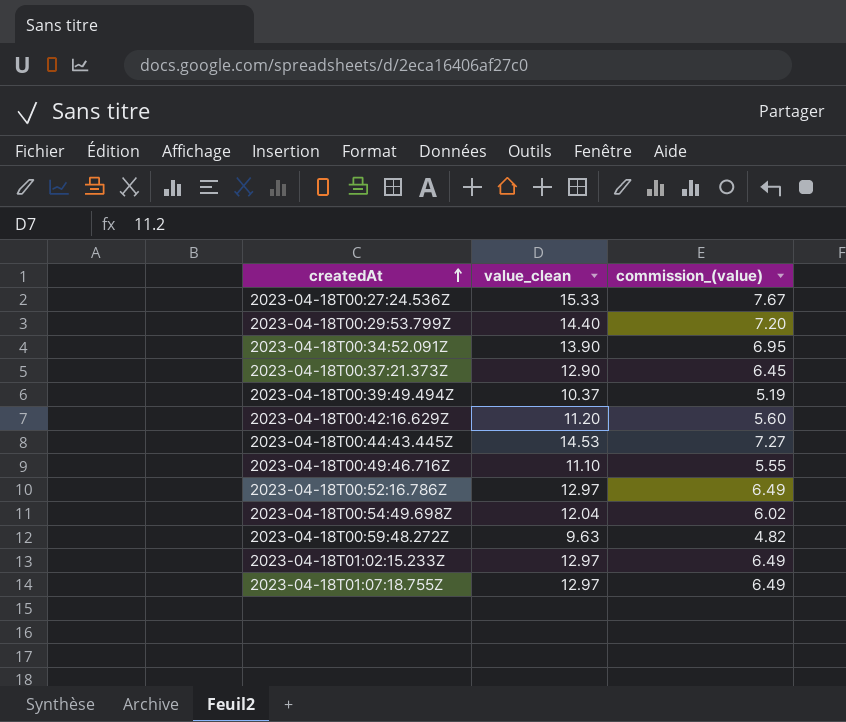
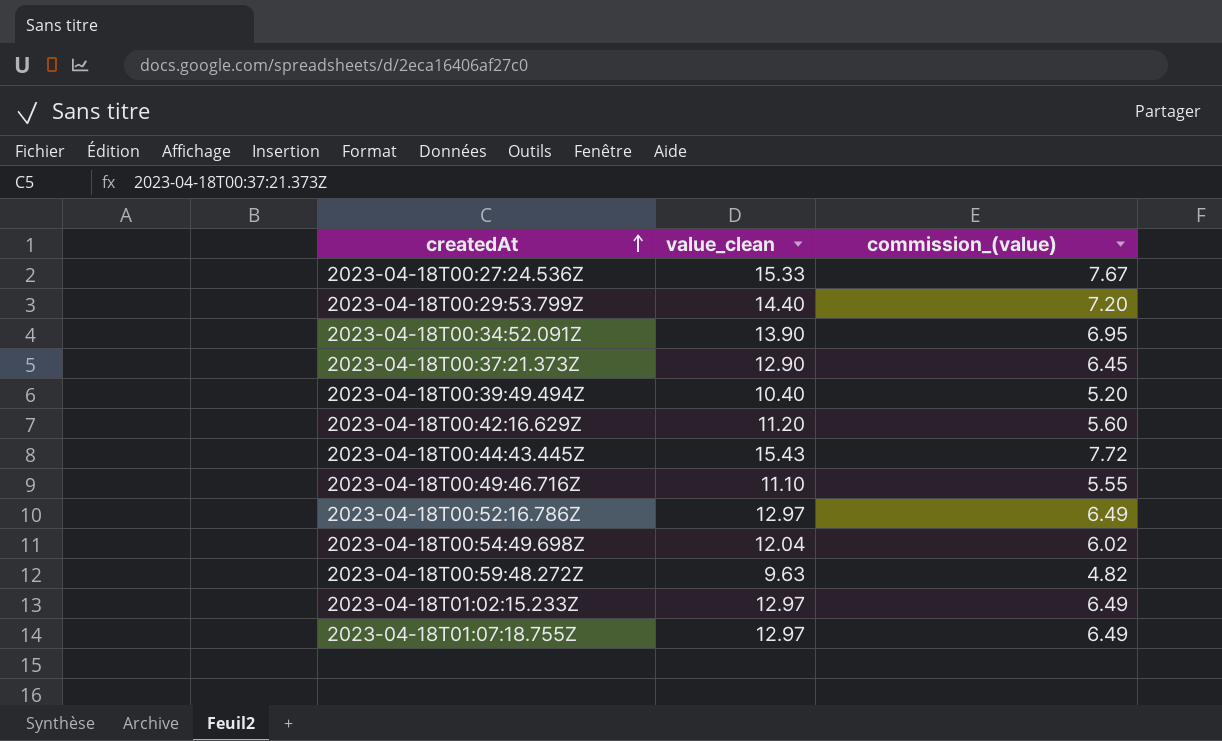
2023-04-18T00:39:49.494Z | value_clean: 10.37 -> 10.40
2023-04-18T00:39:49.494Z | commission_(value): 5.19 -> 5.20
2023-04-18T00:44:43.445Z | value_clean: 14.53 -> 15.43
2023-04-18T00:44:43.445Z | commission_(value): 7.27 -> 7.72

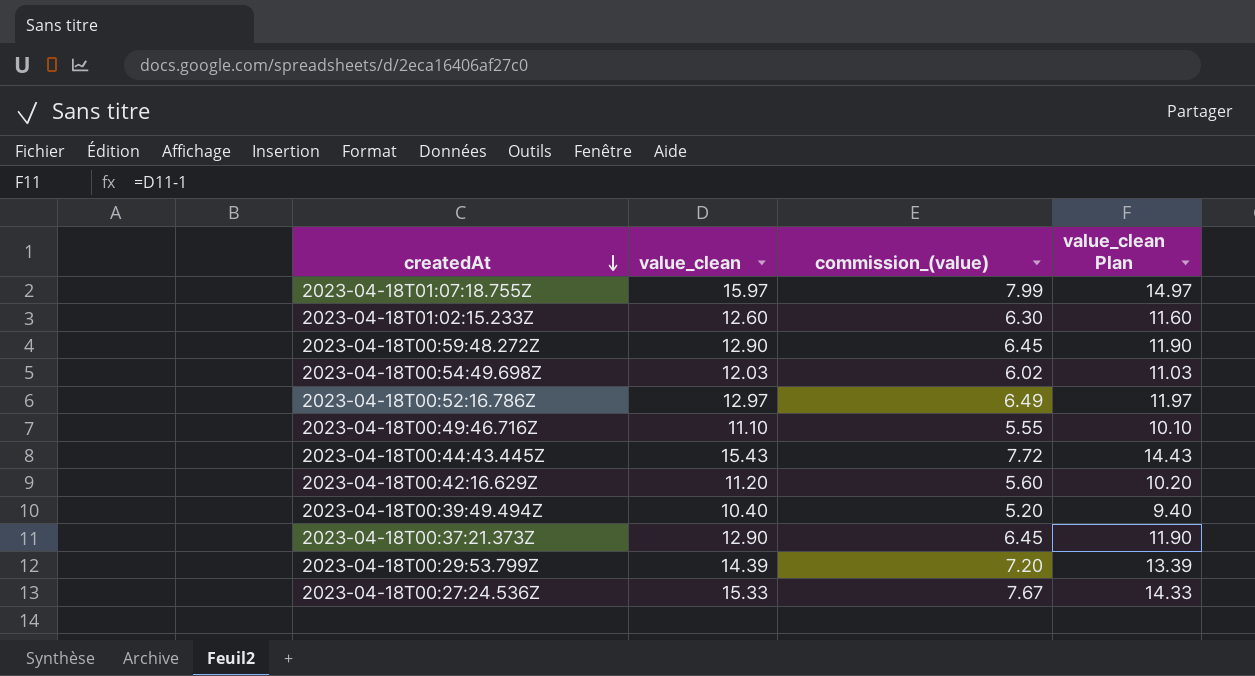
row order: createdAt ascending -> createdAt descending
column value_clean Plan | formula: none -> [value_clean] - 1
row 2023-04-18T00:34:52.091Z: 13.90 | 6.95 -> none
2023-04-18T01:07:18.755Z | value_clean: 12.97 -> 15.97
2023-04-18T01:07:18.755Z | commission_(value): 6.49 -> 7.99
2023-04-18T01:02:15.233Z | value_clean: 12.97 -> 12.60
2023-04-18T01:02:15.233Z | commission_(value): 6.49 -> 6.30
2023-04-18T00:59:48.272Z | value_clean: 9.63 -> 12.90
2023-04-18T00:59:48.272Z | commission_(value): 4.82 -> 6.45
2023-04-18T00:54:49.698Z | value_clean: 12.04 -> 12.03
2023-04-18T00:29:53.799Z | value_clean: 14.40 -> 14.39

